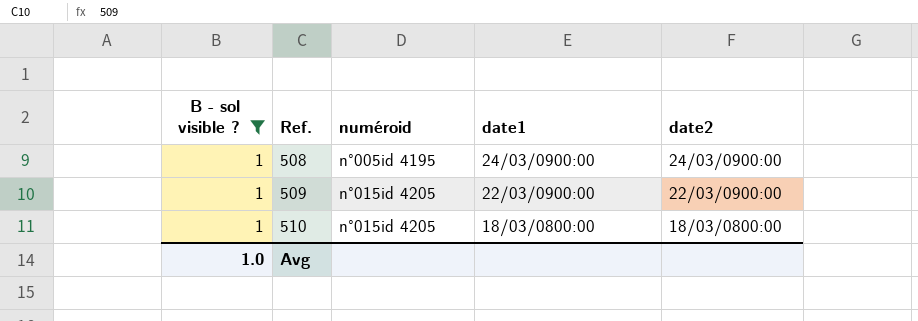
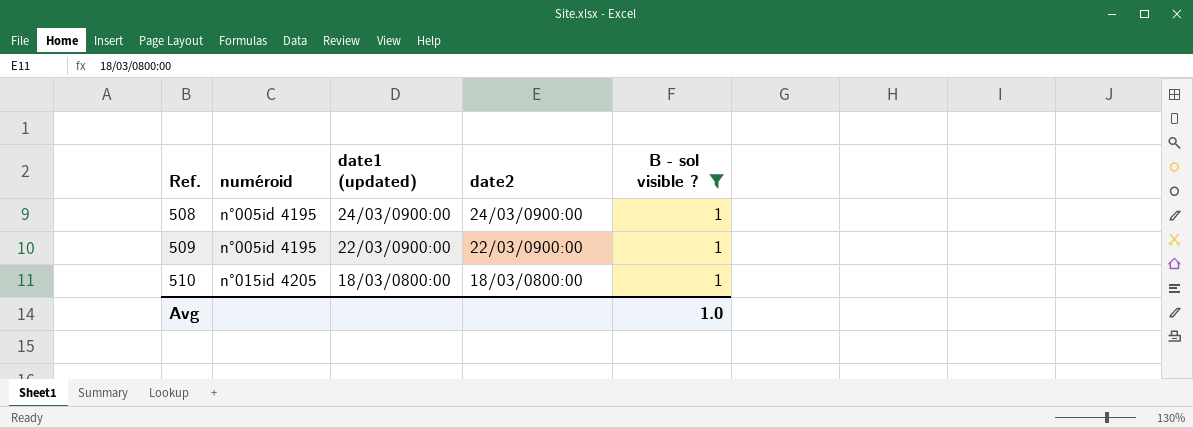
column name: date1 -> date1 (updated)
column B - sol visible ? | position: 1 -> 5
509 | numéroid: n°015id 4205 -> n°005id 4195

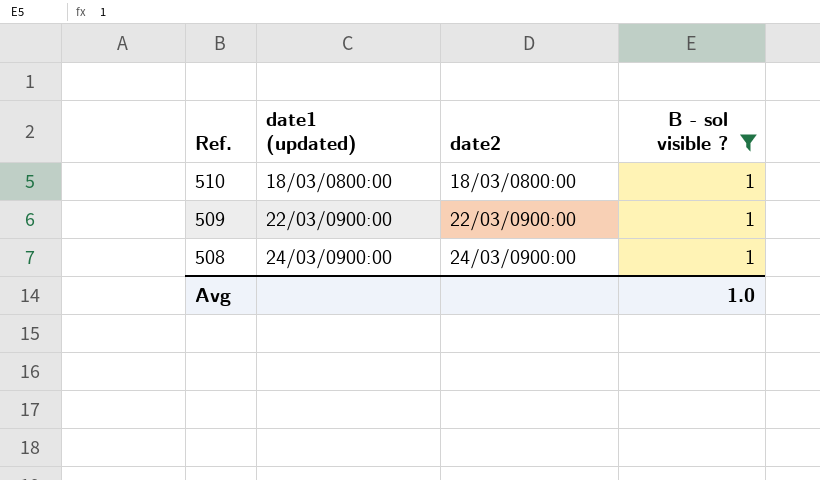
row order: Ref. ascending -> Ref. descending
column numéroid | position: 2 -> none

